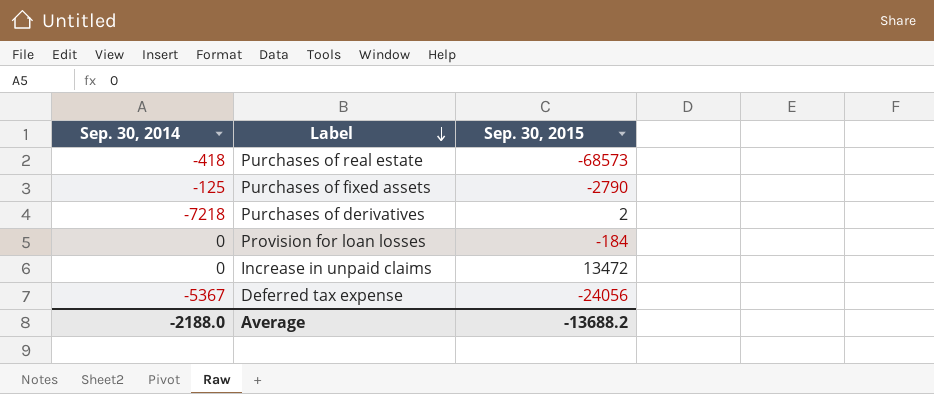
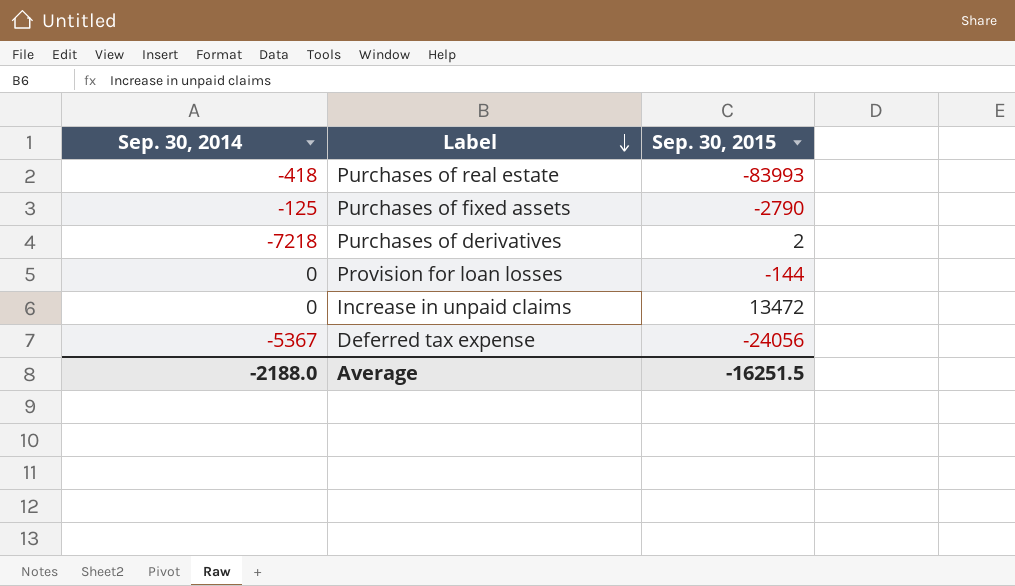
Purchases of real estate | Sep. 30, 2015: -68573 -> -83993
Provision for loan losses | Sep. 30, 2015: -184 -> -144
Average | Sep. 30, 2015: -13688.2 -> -16251.5

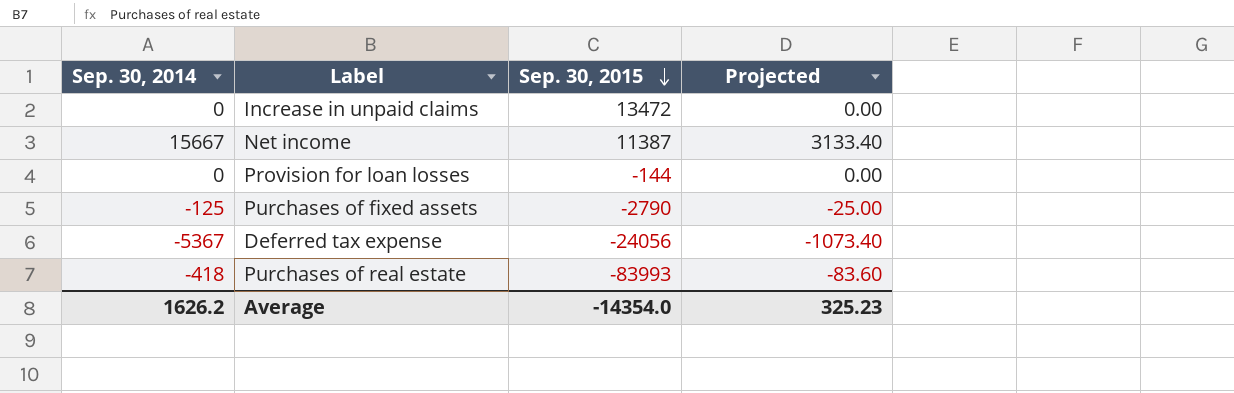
row order: Label descending -> Sep. 30, 2015 descending
column Projected | formula: none -> [Sep. 30, 2014] * 0.2
row Purchases of derivatives: -7218 | 2 -> none
row Net income: none -> 15667 | 11387 | 3133.40
Average | Sep. 30, 2014: -2188.0 -> 1626.2
Average | Sep. 30, 2015: -16251.5 -> -14354.0

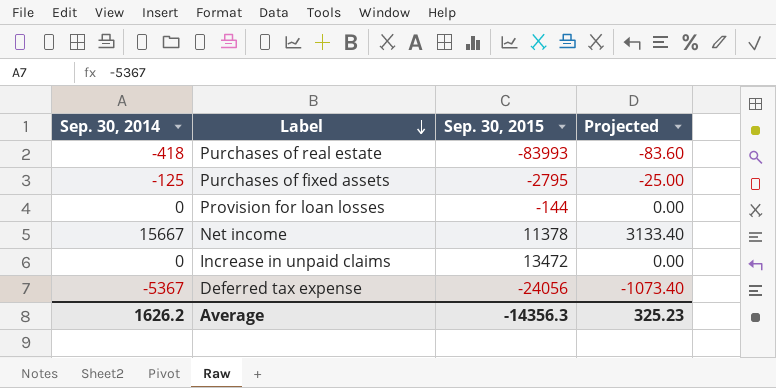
row order: Sep. 30, 2015 descending -> Label descending
Purchases of fixed assets | Sep. 30, 2015: -2790 -> -2795
Net income | Sep. 30, 2015: 11387 -> 11378
Average | Sep. 30, 2015: -14354.0 -> -14356.3

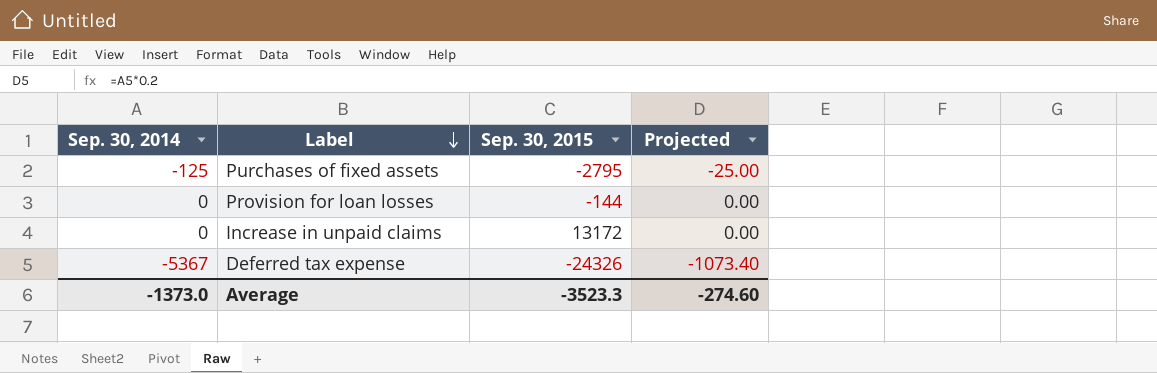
row Purchases of real estate: -418 | -83993 | -83.60 -> none
row Net income: 15667 | 11378 | 3133.40 -> none
Increase in unpaid claims | Sep. 30, 2015: 13472 -> 13172
Deferred tax expense | Sep. 30, 2015: -24056 -> -24326
Average | Sep. 30, 2014: 1626.2 -> -1373.0
Average | Sep. 30, 2015: -14356.3 -> -3523.3
Average | Projected: 325.23 -> -274.60

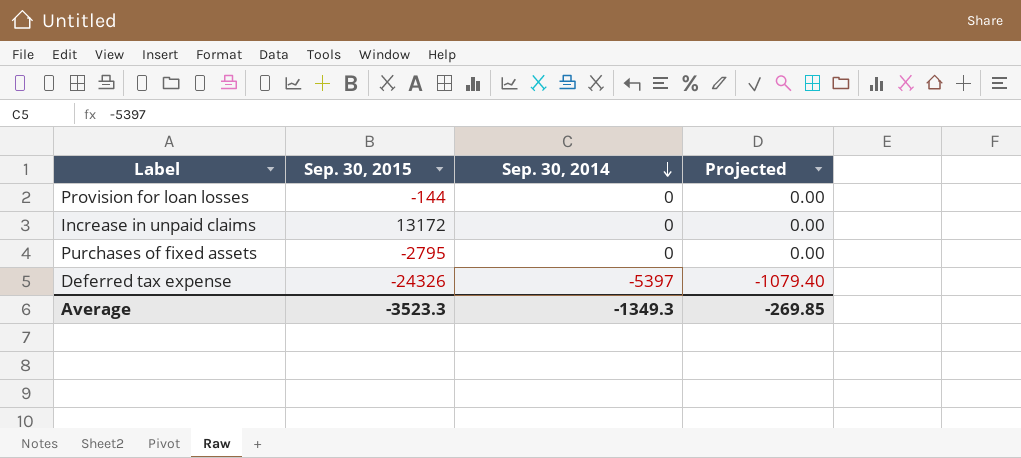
row order: Label descending -> Sep. 30, 2014 descending
column Sep. 30, 2014 | position: 1 -> 3
Purchases of fixed assets | Sep. 30, 2014: -125 -> 0
Purchases of fixed assets | Projected: -25.00 -> 0.00
Deferred tax expense | Sep. 30, 2014: -5367 -> -5397
Deferred tax expense | Projected: -1073.40 -> -1079.40
Average | Sep. 30, 2014: -1373.0 -> -1349.3
Average | Projected: -274.60 -> -269.85

